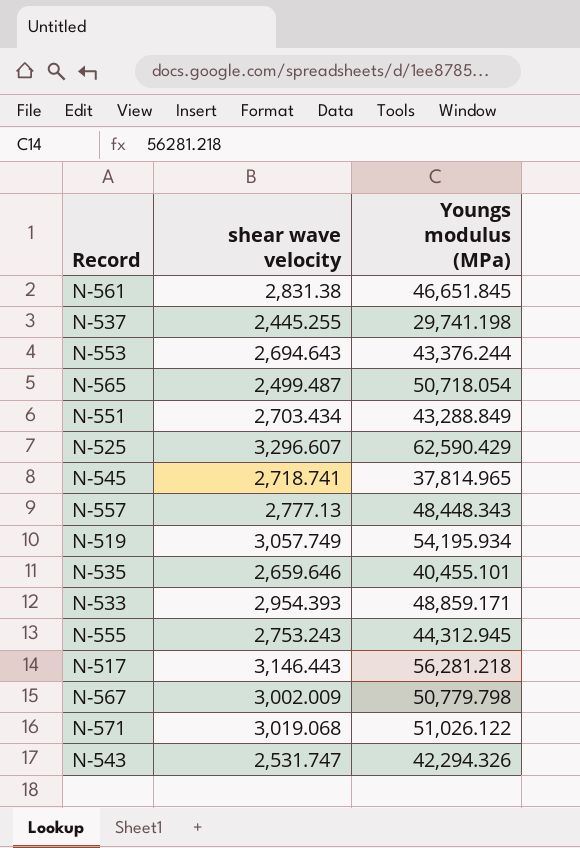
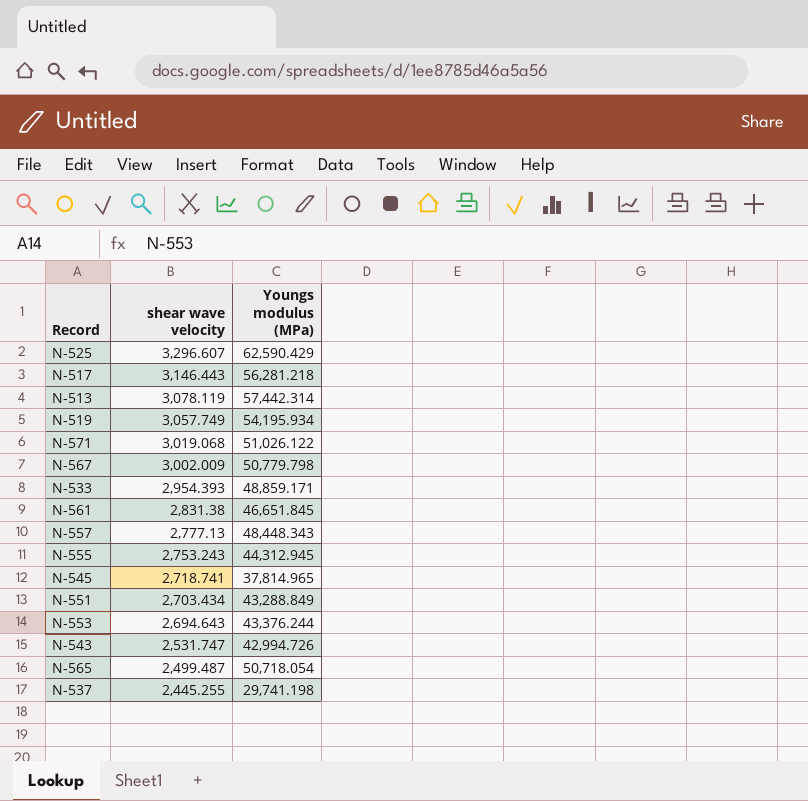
row order: none -> shear wave velocity descending
row N-535: 2,659.646 | 40,455.101 -> none
row N-513: none -> 3,078.119 | 57,442.314
N-543 | Youngs modulus (MPa): 42,294.326 -> 42,994.726

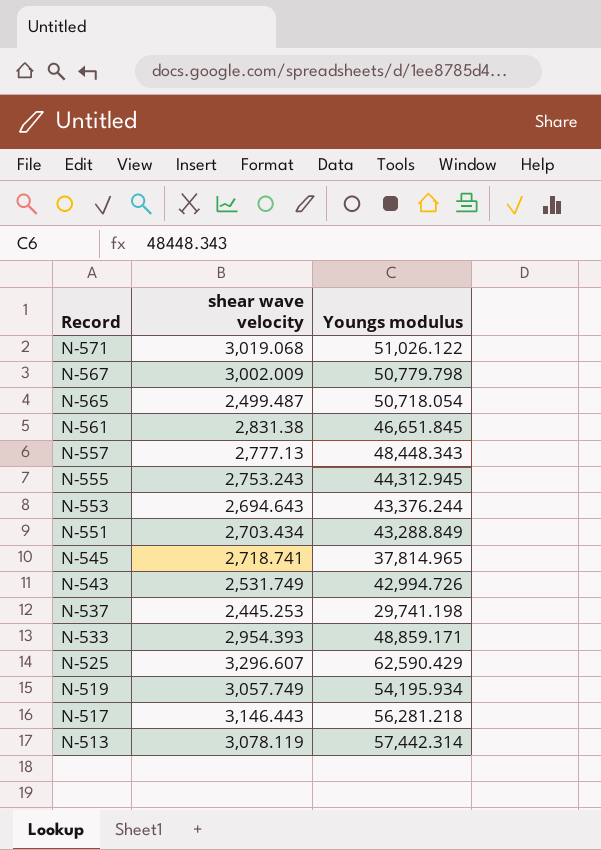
row order: shear wave velocity descending -> Record descending
column name: Youngs modulus (MPa) -> Youngs modulus
N-543 | shear wave velocity: 2,531.747 -> 2,531.749
N-537 | shear wave velocity: 2,445.255 -> 2,445.253

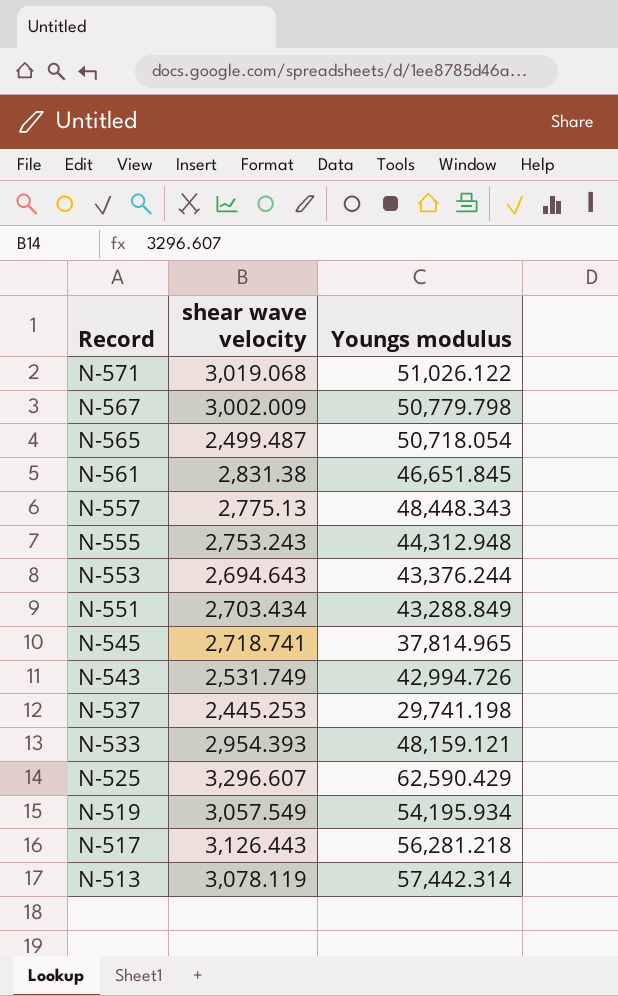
N-557 | shear wave velocity: 2,777.13 -> 2,775.13
N-555 | Youngs modulus: 44,312.945 -> 44,312.948
N-533 | Youngs modulus: 48,859.171 -> 48,159.121
N-519 | shear wave velocity: 3,057.749 -> 3,057.549
N-517 | shear wave velocity: 3,146.443 -> 3,126.443

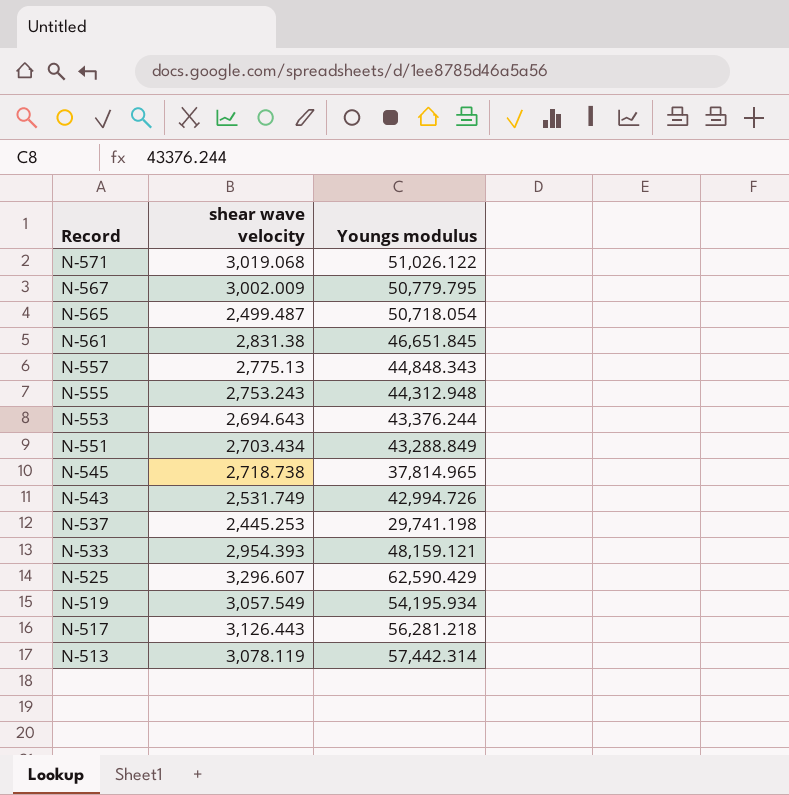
N-567 | Youngs modulus: 50,779.798 -> 50,779.795
N-557 | Youngs modulus: 48,448.343 -> 44,848.343
N-545 | shear wave velocity: 2,718.741 -> 2,718.738

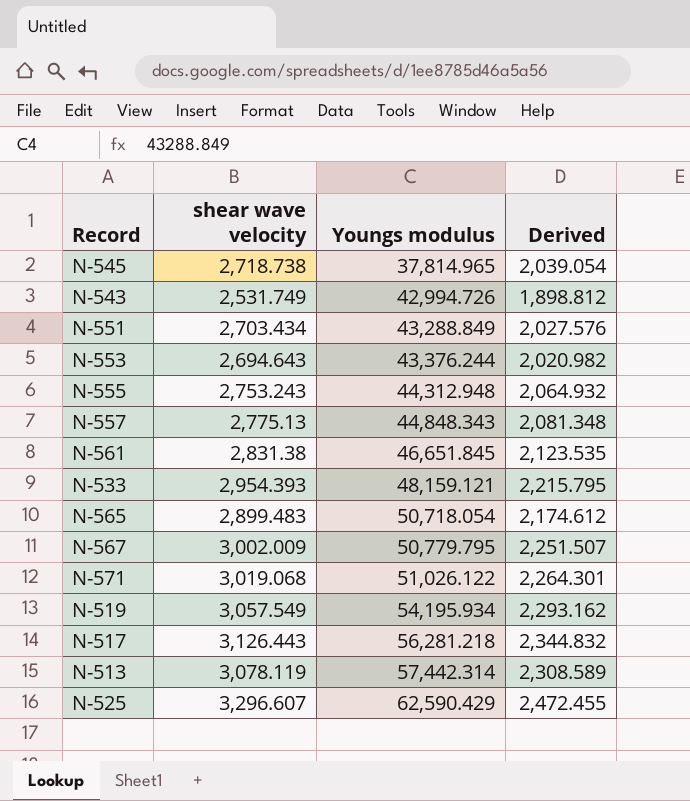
row order: Record descending -> Youngs modulus ascending
column Derived | formula: none -> [shear wave velocity] * 0.75
row N-537: 2,445.253 | 29,741.198 -> none
N-565 | shear wave velocity: 2,499.487 -> 2,899.483

